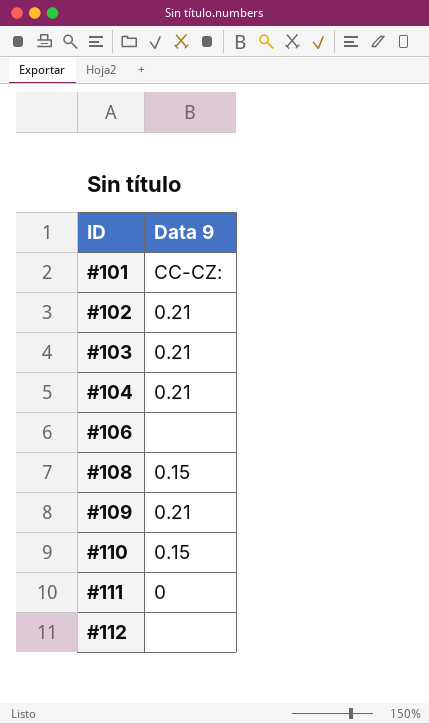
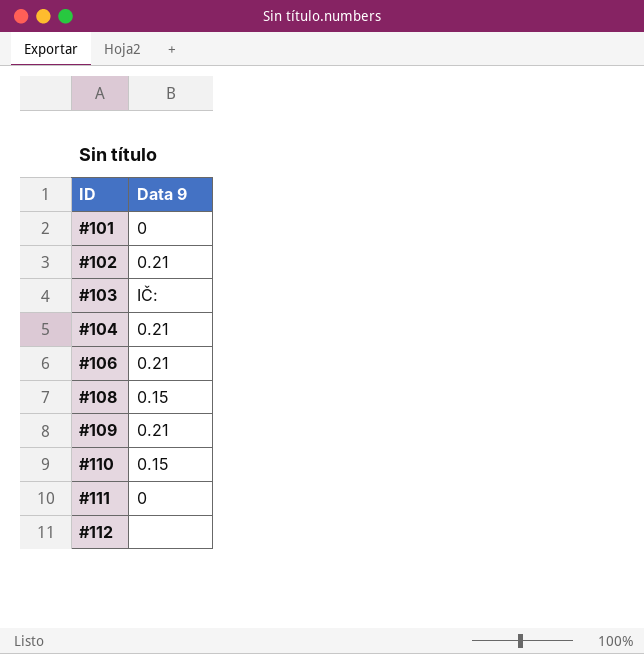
#101 | Data 9: CC-CZ: -> 0
#103 | Data 9: 0.21 -> IČ:
#106 | Data 9: none -> 0.21

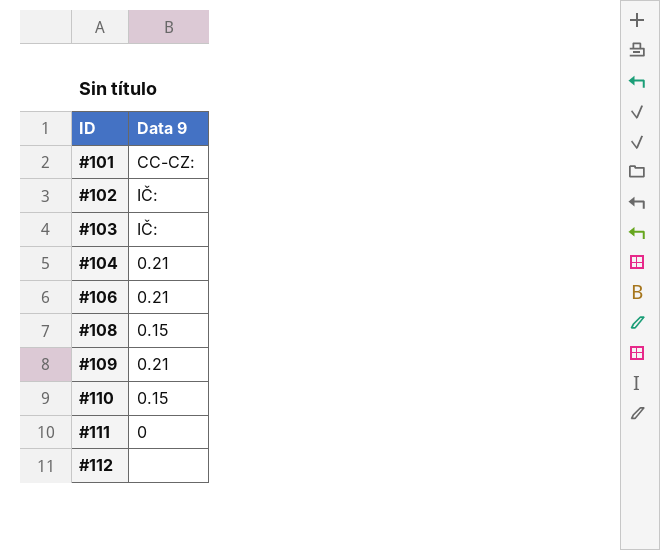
#101 | Data 9: 0 -> CC-CZ:
#102 | Data 9: 0.21 -> IČ:

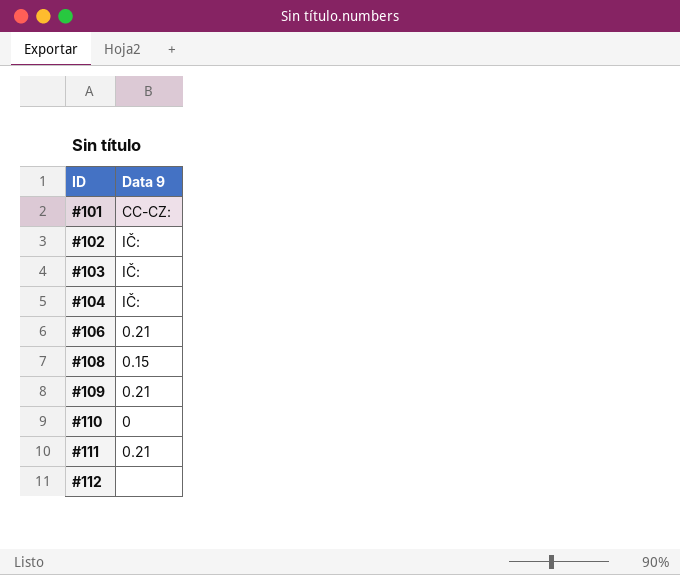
#104 | Data 9: 0.21 -> IČ:
#110 | Data 9: 0.15 -> 0
#111 | Data 9: 0 -> 0.21

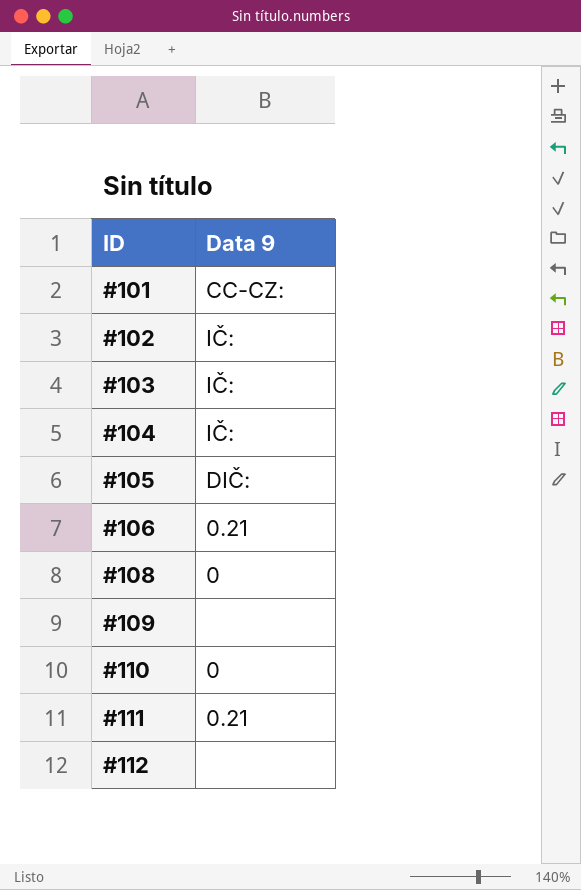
row #105: none -> DIČ:
#108 | Data 9: 0.15 -> 0
#109 | Data 9: 0.21 -> none

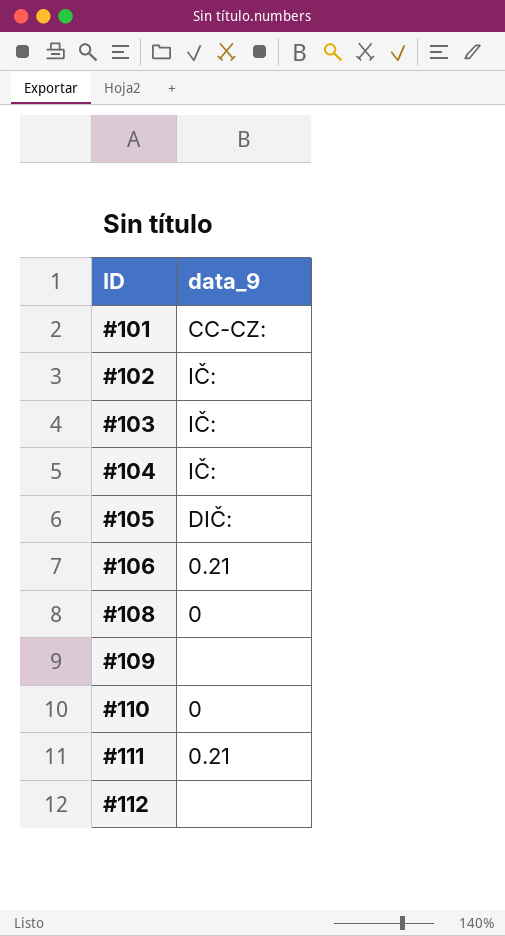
column name: Data 9 -> data_9

